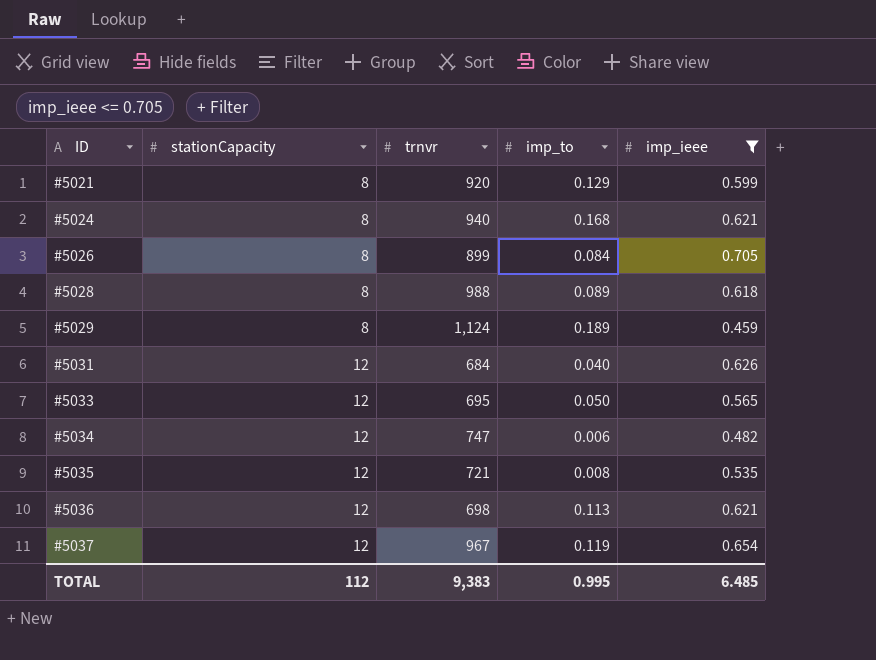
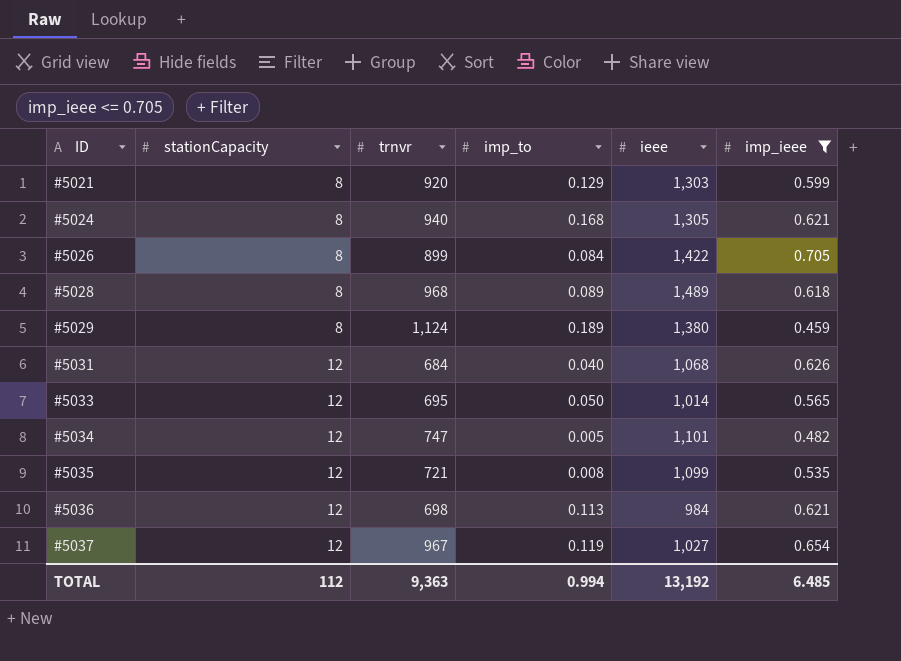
column ieee | position: none -> 5
#5028 | trnvr: 988 -> 968
#5034 | imp_to: 0.006 -> 0.005
TOTAL | trnvr: 9,383 -> 9,363
TOTAL | imp_to: 0.995 -> 0.994

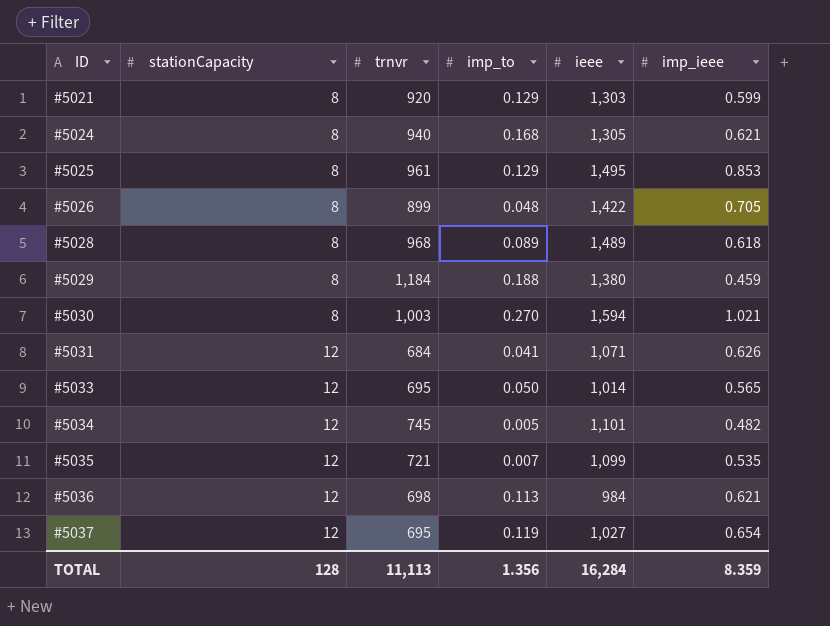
filter: imp_ieee <= 0.705 -> none
#5026 | imp_to: 0.084 -> 0.048
#5029 | trnvr: 1,124 -> 1,184
#5029 | imp_to: 0.189 -> 0.188
#5031 | imp_to: 0.040 -> 0.041
#5031 | ieee: 1,068 -> 1,071
#5034 | trnvr: 747 -> 745
#5035 | imp_to: 0.008 -> 0.007
#5037 | trnvr: 967 -> 695
TOTAL | stationCapacity: 112 -> 128
TOTAL | trnvr: 9,363 -> 11,113
TOTAL | imp_to: 0.994 -> 1.356
TOTAL | ieee: 13,192 -> 16,284
TOTAL | imp_ieee: 6.485 -> 8.359

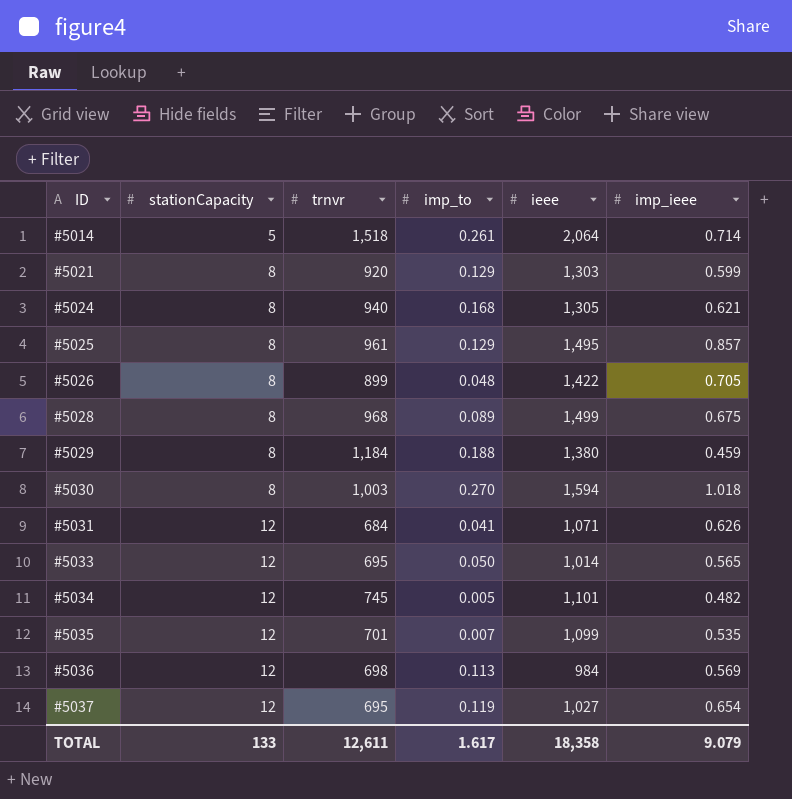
row #5014: none -> 5 | 1,518 | 0.261 | 2,064 | 0.714
#5025 | imp_ieee: 0.853 -> 0.857
#5028 | ieee: 1,489 -> 1,499
#5028 | imp_ieee: 0.618 -> 0.675
#5030 | imp_ieee: 1.021 -> 1.018
#5035 | trnvr: 721 -> 701
#5036 | imp_ieee: 0.621 -> 0.569
TOTAL | stationCapacity: 128 -> 133
TOTAL | trnvr: 11,113 -> 12,611
TOTAL | imp_to: 1.356 -> 1.617
TOTAL | ieee: 16,284 -> 18,358
TOTAL | imp_ieee: 8.359 -> 9.079

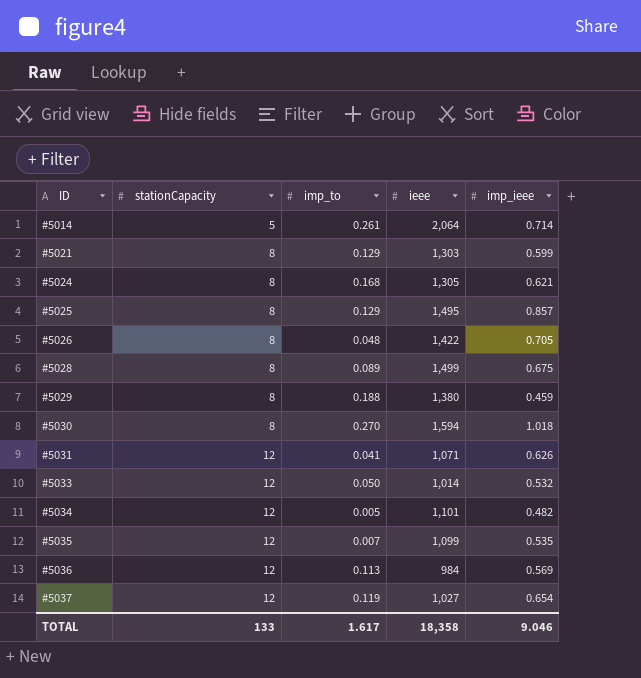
column trnvr | position: 3 -> none
#5033 | imp_ieee: 0.565 -> 0.532
TOTAL | imp_ieee: 9.079 -> 9.046

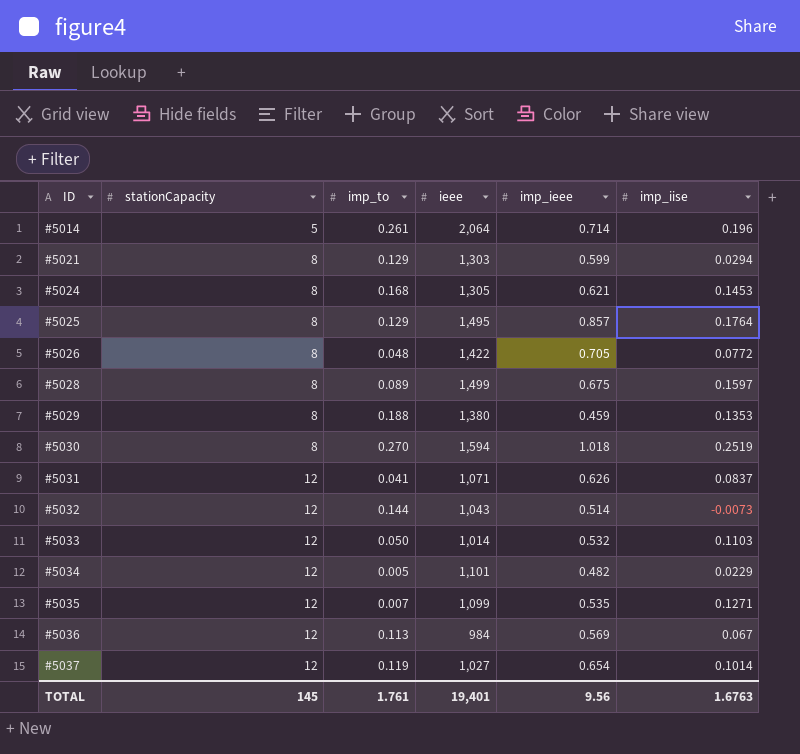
column imp_iise | position: none -> 6
row #5032: none -> 12 | 0.144 | 1,043 | 0.514 | -0.0073
TOTAL | stationCapacity: 133 -> 145
TOTAL | imp_to: 1.617 -> 1.761
TOTAL | ieee: 18,358 -> 19,401
TOTAL | imp_ieee: 9.046 -> 9.56

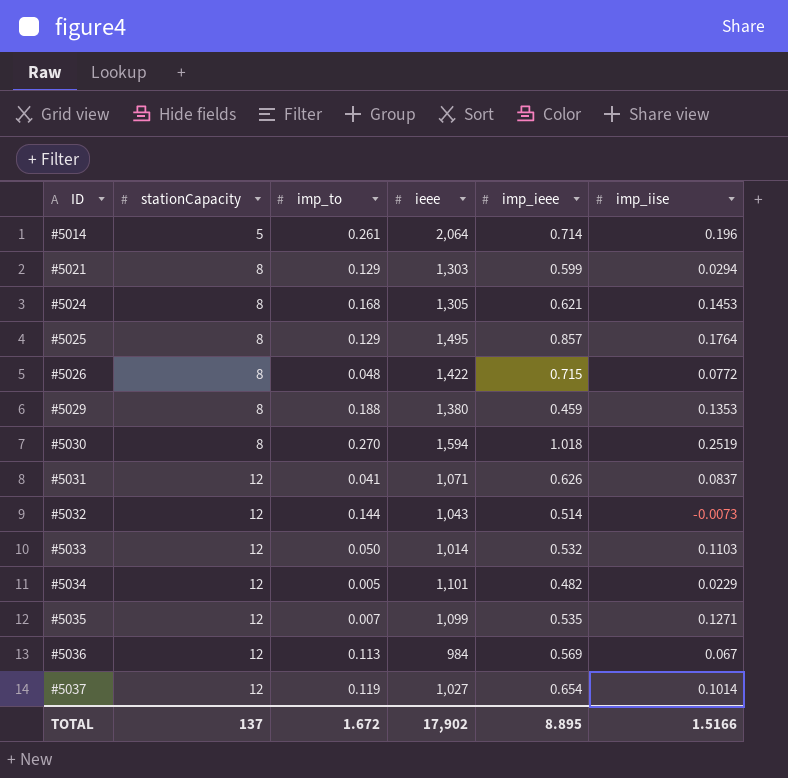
row #5028: 8 | 0.089 | 1,499 | 0.675 | 0.1597 -> none
#5026 | imp_ieee: 0.705 -> 0.715
TOTAL | stationCapacity: 145 -> 137
TOTAL | imp_to: 1.761 -> 1.672
TOTAL | ieee: 19,401 -> 17,902
TOTAL | imp_ieee: 9.56 -> 8.895
TOTAL | imp_iise: 1.6763 -> 1.5166

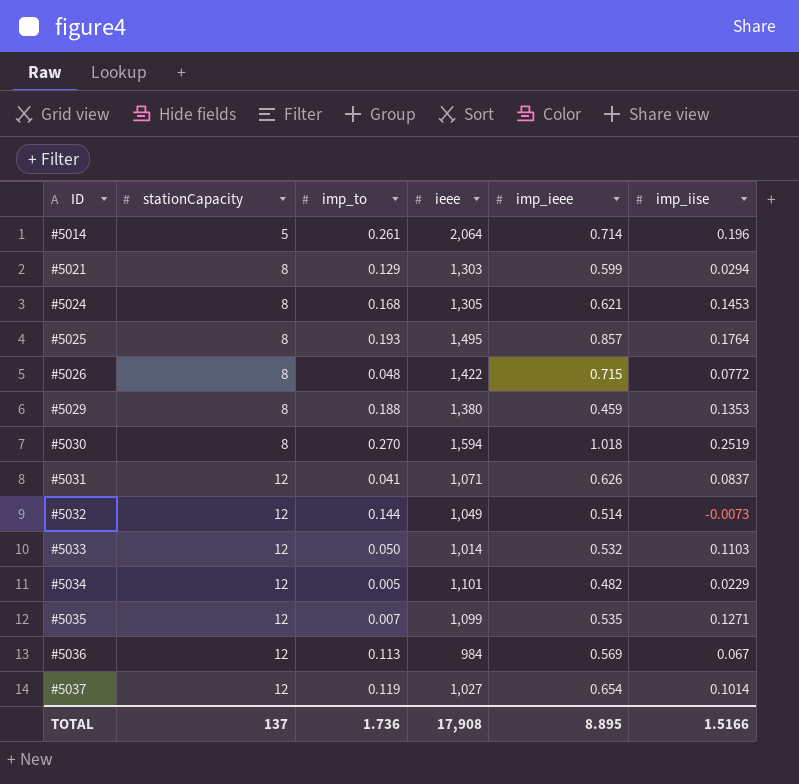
#5025 | imp_to: 0.129 -> 0.193
#5032 | ieee: 1,043 -> 1,049
TOTAL | imp_to: 1.672 -> 1.736
TOTAL | ieee: 17,902 -> 17,908

